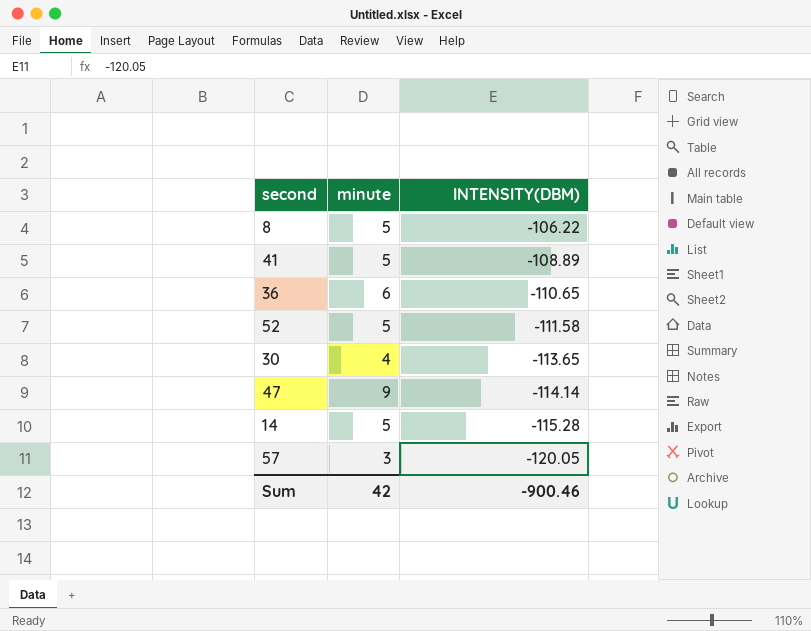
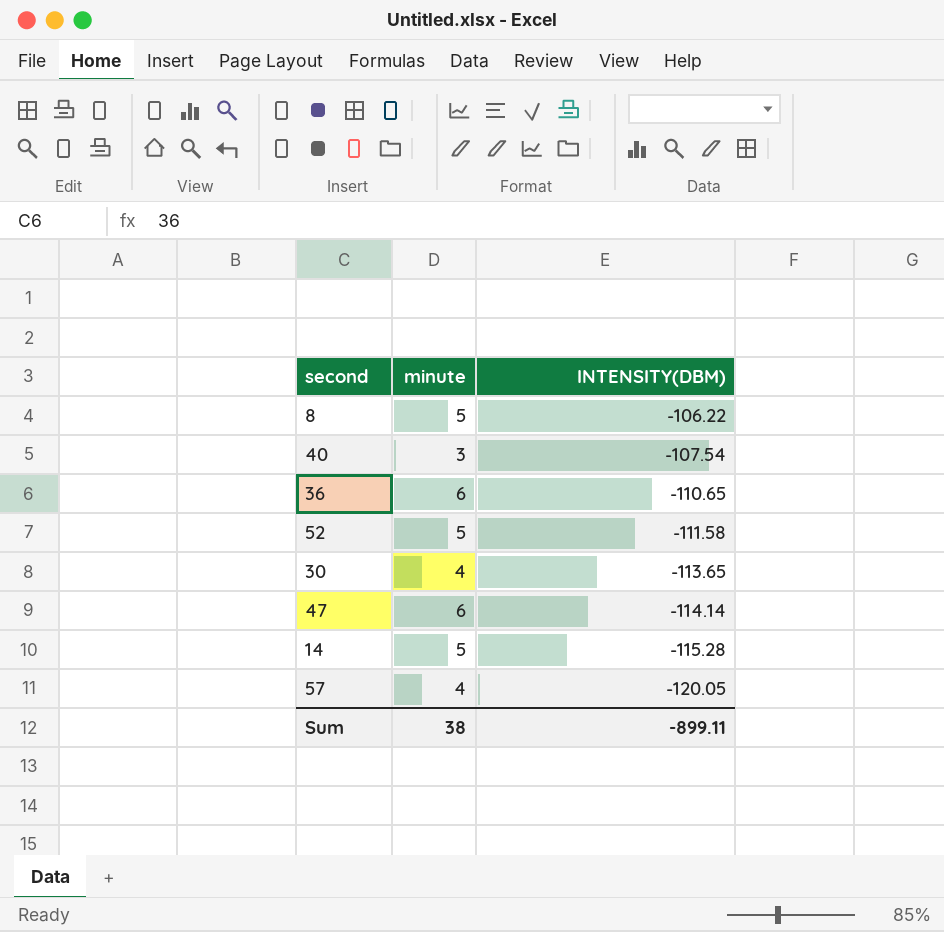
row 41: 5 | -108.89 -> none
row 40: none -> 3 | -107.54
47 | minute: 9 -> 6
57 | minute: 3 -> 4
Sum | minute: 42 -> 38
Sum | INTENSITY(DBM): -900.46 -> -899.11

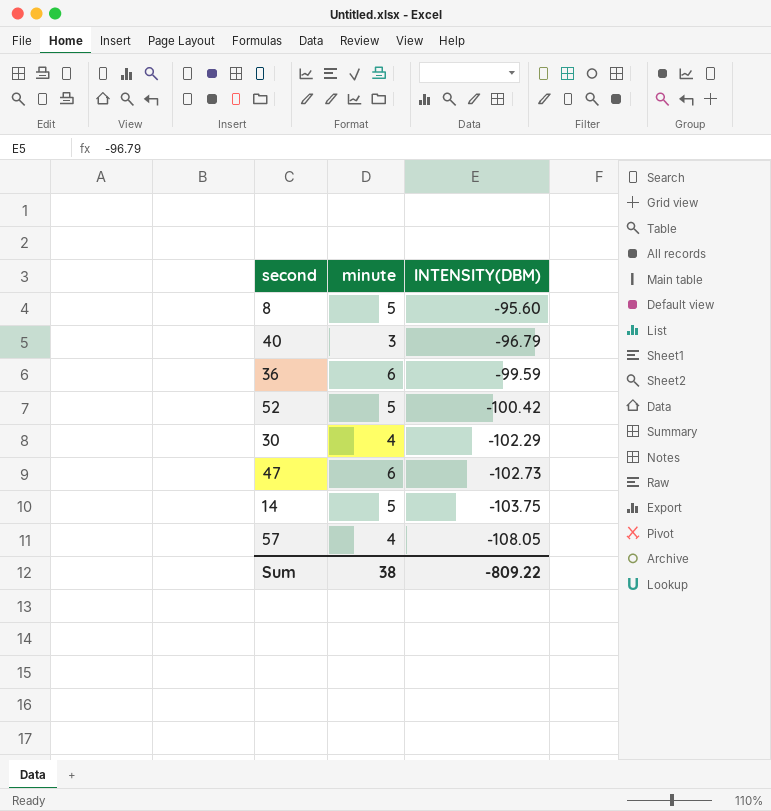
8 | INTENSITY(DBM): -106.22 -> -95.60
40 | INTENSITY(DBM): -107.54 -> -96.79
36 | INTENSITY(DBM): -110.65 -> -99.59
52 | INTENSITY(DBM): -111.58 -> -100.42
30 | INTENSITY(DBM): -113.65 -> -102.29
47 | INTENSITY(DBM): -114.14 -> -102.73
14 | INTENSITY(DBM): -115.28 -> -103.75
57 | INTENSITY(DBM): -120.05 -> -108.05
Sum | INTENSITY(DBM): -899.11 -> -809.22

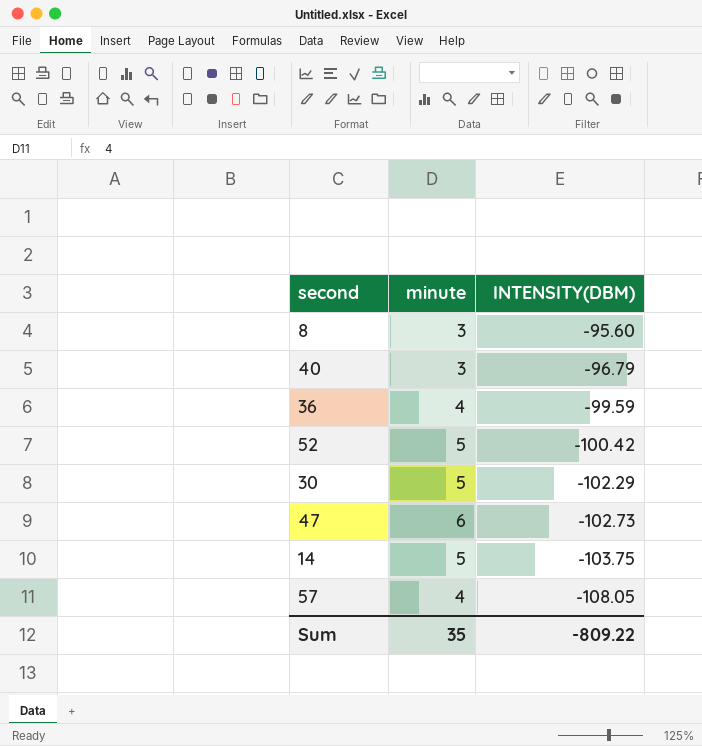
8 | minute: 5 -> 3
36 | minute: 6 -> 4
30 | minute: 4 -> 5
Sum | minute: 38 -> 35

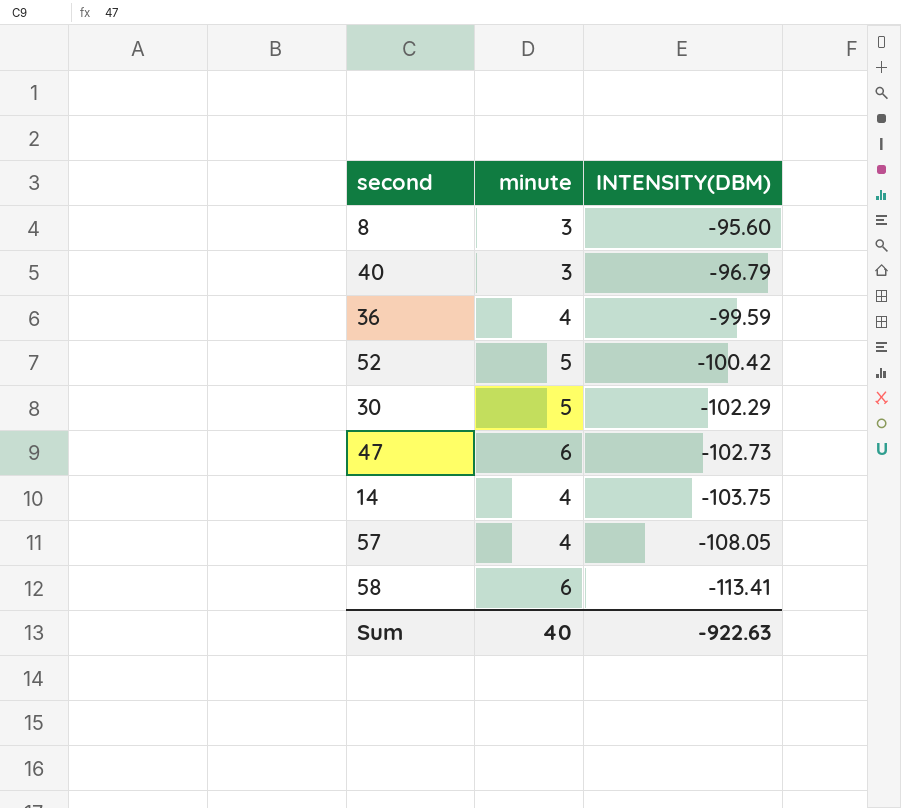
14 | minute: 5 -> 4
row 58: none -> 6 | -113.41
Sum | minute: 35 -> 40
Sum | INTENSITY(DBM): -809.22 -> -922.63

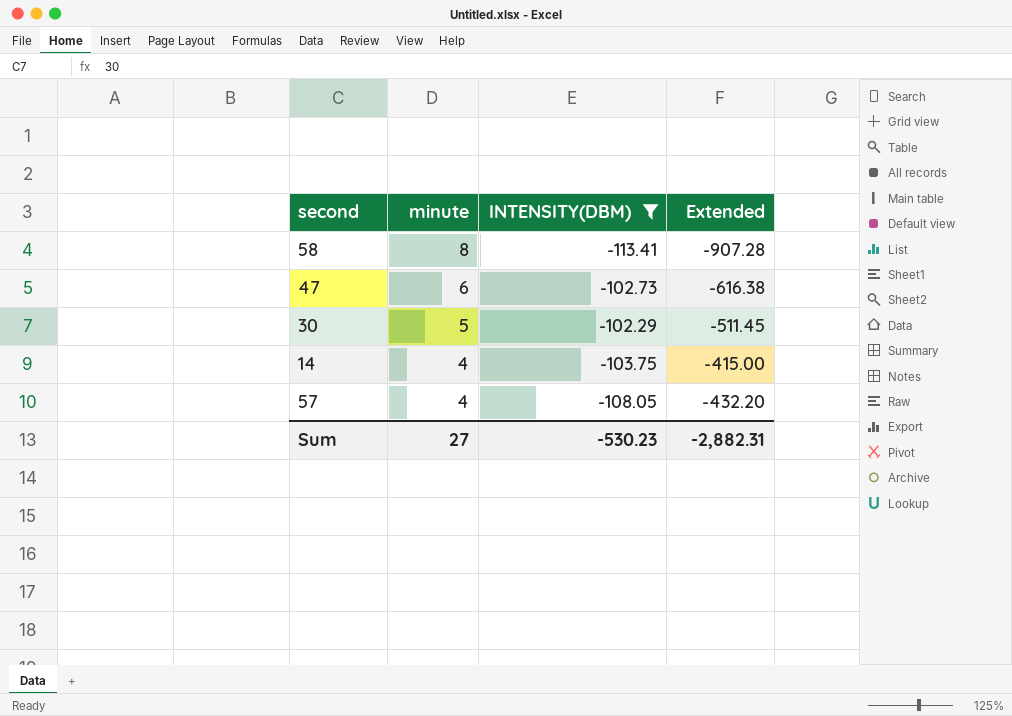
filter: none -> INTENSITY(DBM) <= -102.29
row order: INTENSITY(DBM) descending -> minute descending
column Extended | formula: none -> [minute] * [INTENSITY(DBM)]
58 | minute: 6 -> 8
Sum | minute: 40 -> 27
Sum | INTENSITY(DBM): -922.63 -> -530.23

